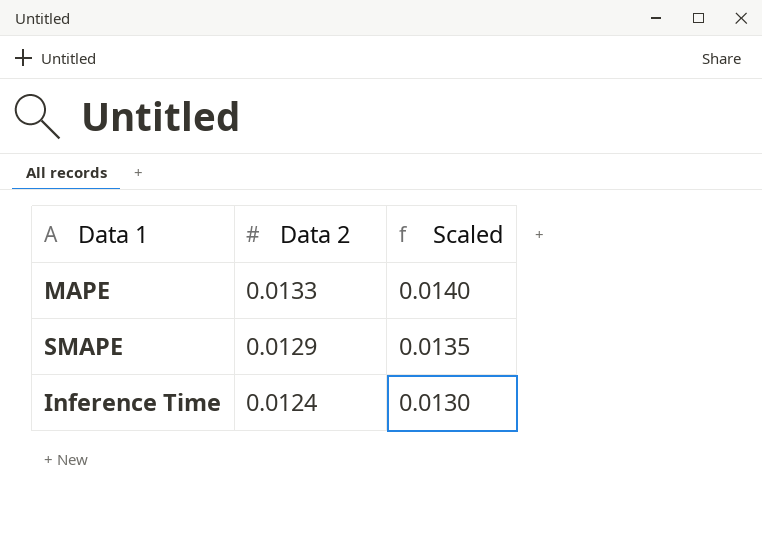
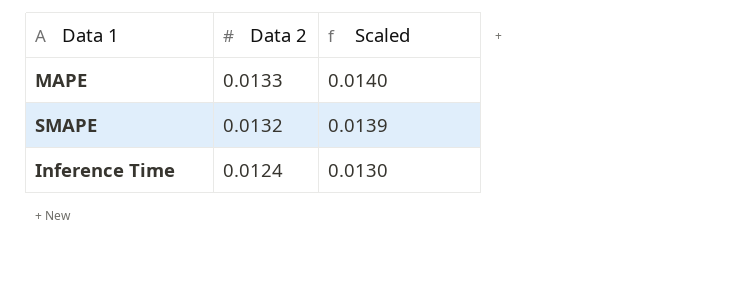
SMAPE | Data 2: 0.0129 -> 0.0132
SMAPE | Scaled: 0.0135 -> 0.0139

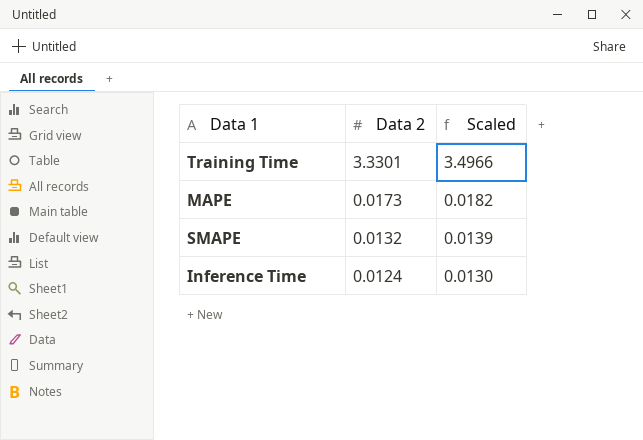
row Training Time: none -> 3.3301 | 3.4966
MAPE | Data 2: 0.0133 -> 0.0173
MAPE | Scaled: 0.0140 -> 0.0182

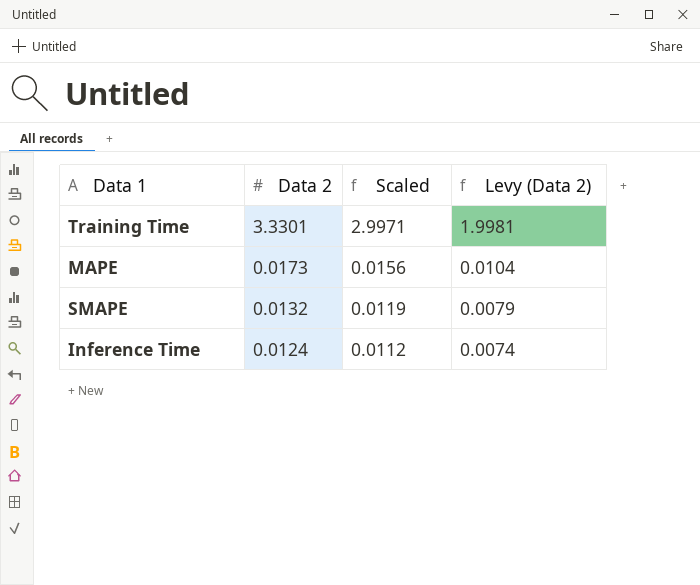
column Scaled | formula: [Data 2] * 1.05 -> [Data 2] * 0.9
column Levy (Data 2) | formula: none -> [Data 2] * 0.6

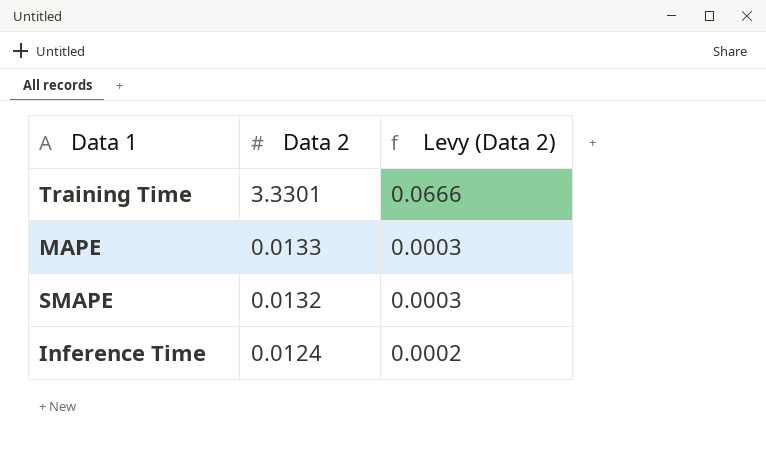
column Scaled | formula: [Data 2] * 0.9 -> none
column Levy (Data 2) | formula: [Data 2] * 0.6 -> [Data 2] * 0.02
MAPE | Data 2: 0.0173 -> 0.0133

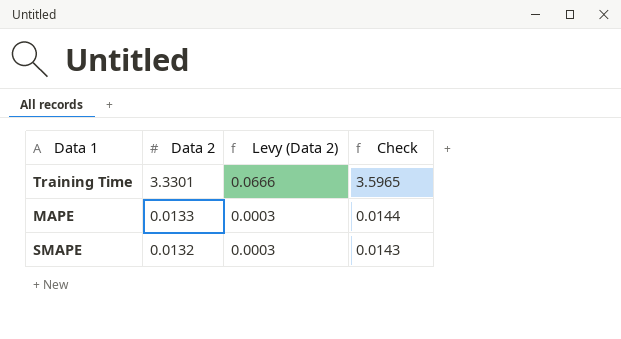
column Check | formula: none -> [Data 2] * 1.08
row Inference Time: 0.0124 | 0.0002 -> none

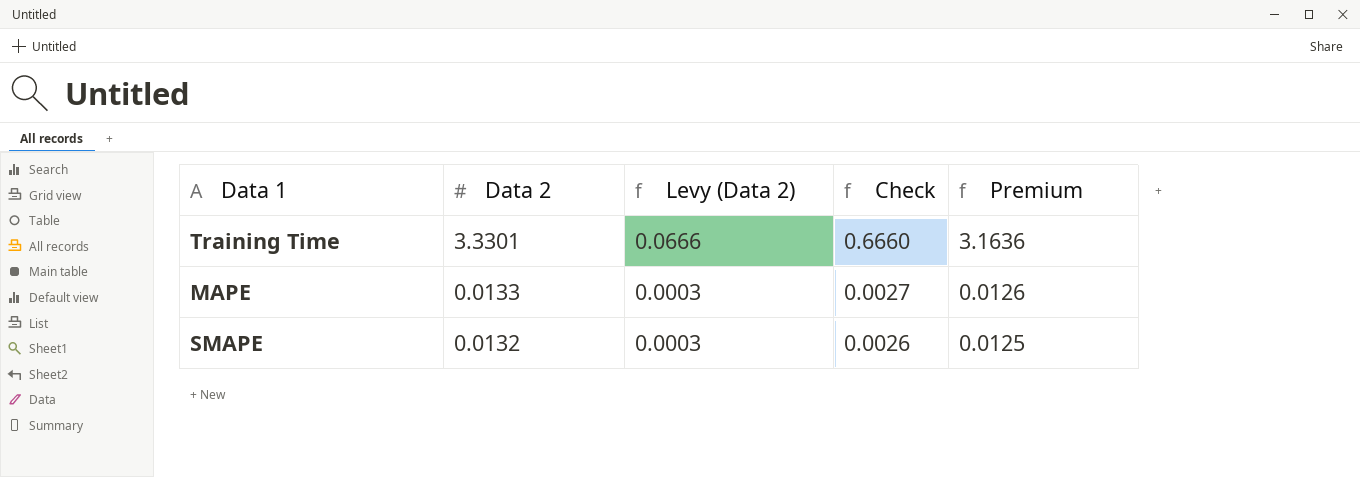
column Check | formula: [Data 2] * 1.08 -> [Data 2] * 0.2
column Premium | formula: none -> [Data 2] * 0.95

